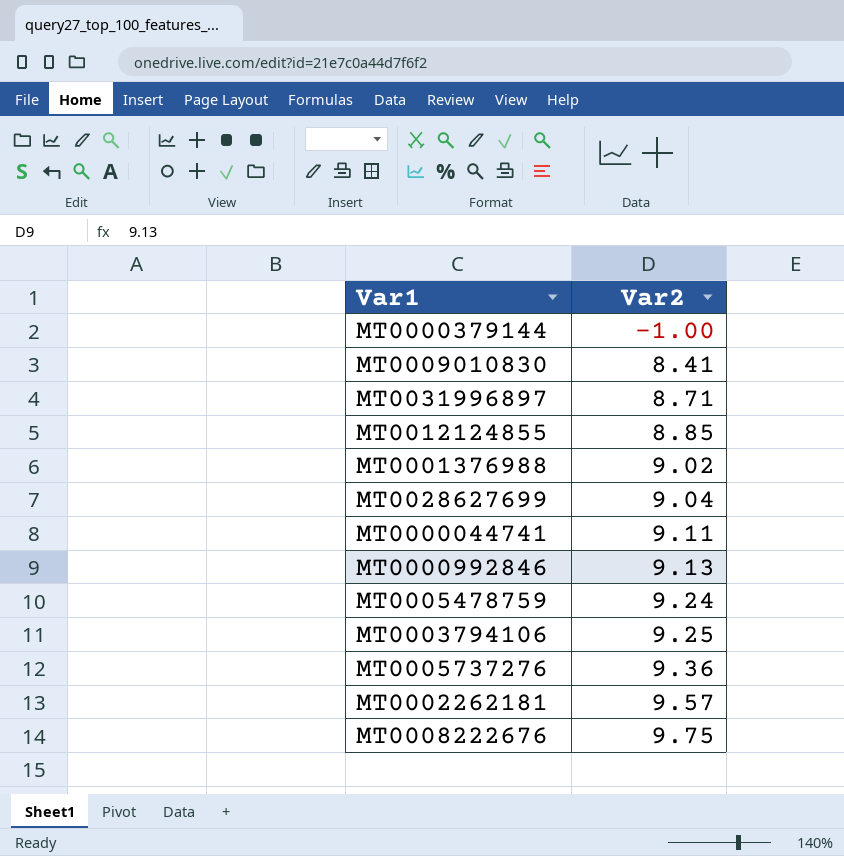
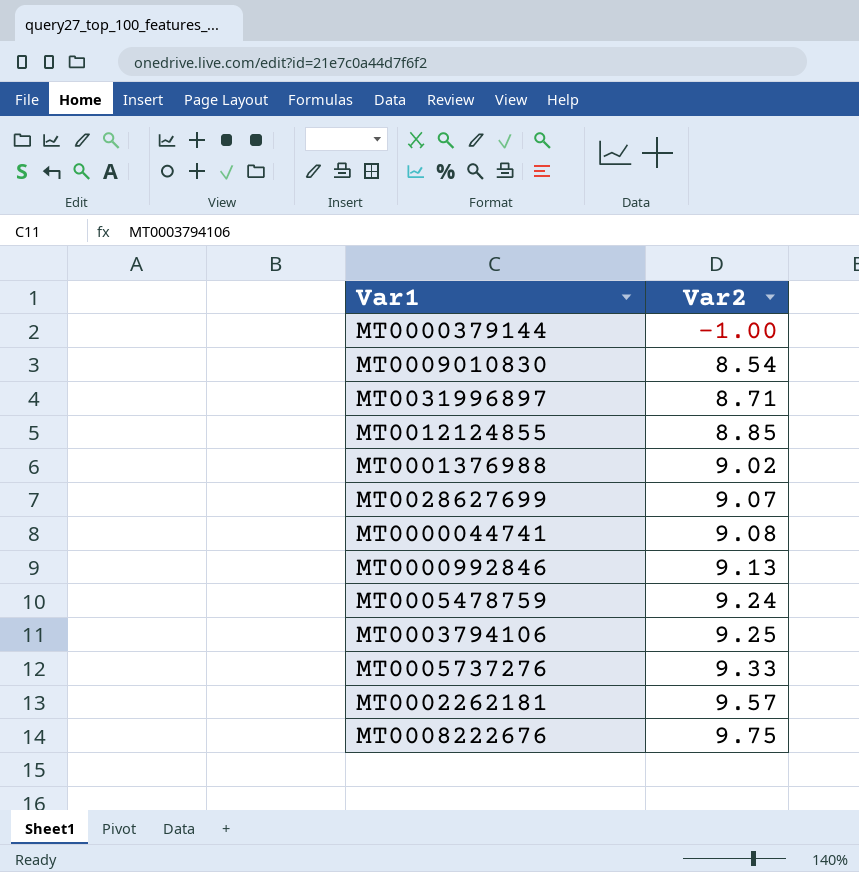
MT0009010830 | Var2: 8.41 -> 8.54
MT0028627699 | Var2: 9.04 -> 9.07
MT0000044741 | Var2: 9.11 -> 9.08
MT0005737276 | Var2: 9.36 -> 9.33

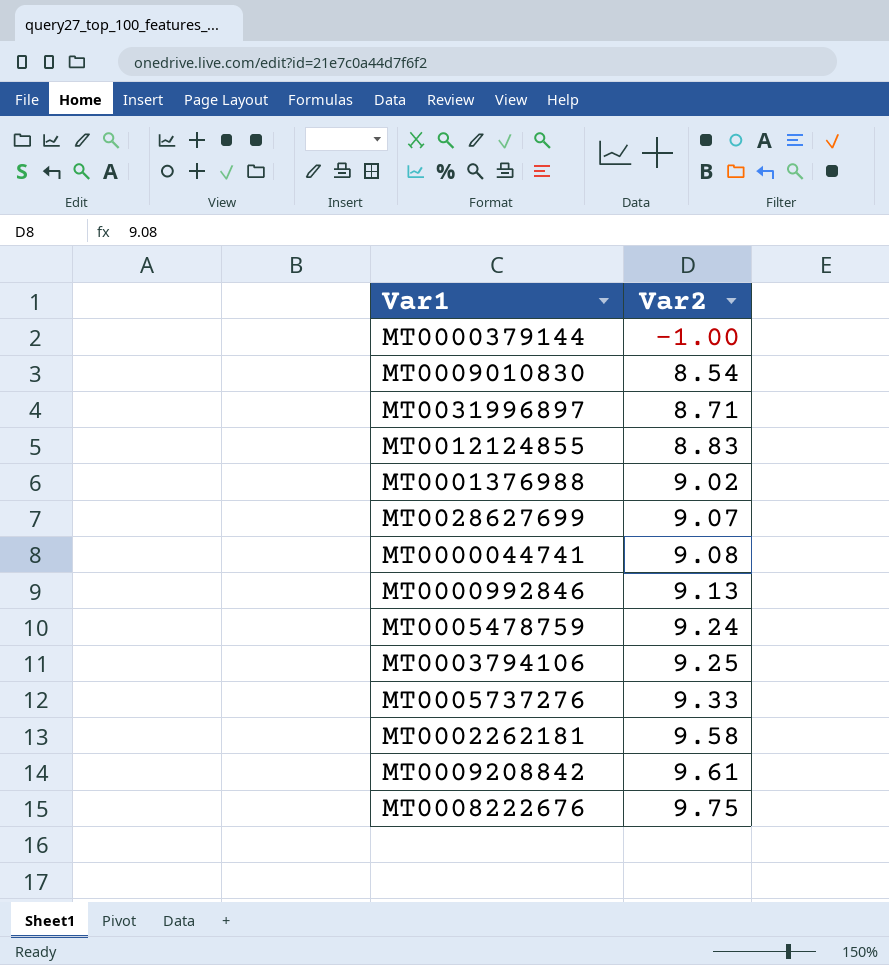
MT0012124855 | Var2: 8.85 -> 8.83
MT0002262181 | Var2: 9.57 -> 9.58
row MT0009208842: none -> 9.61

